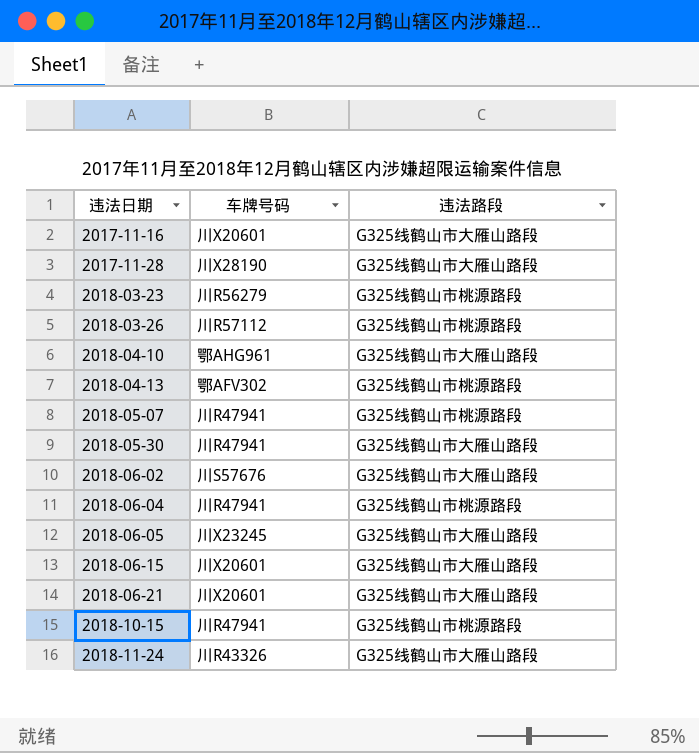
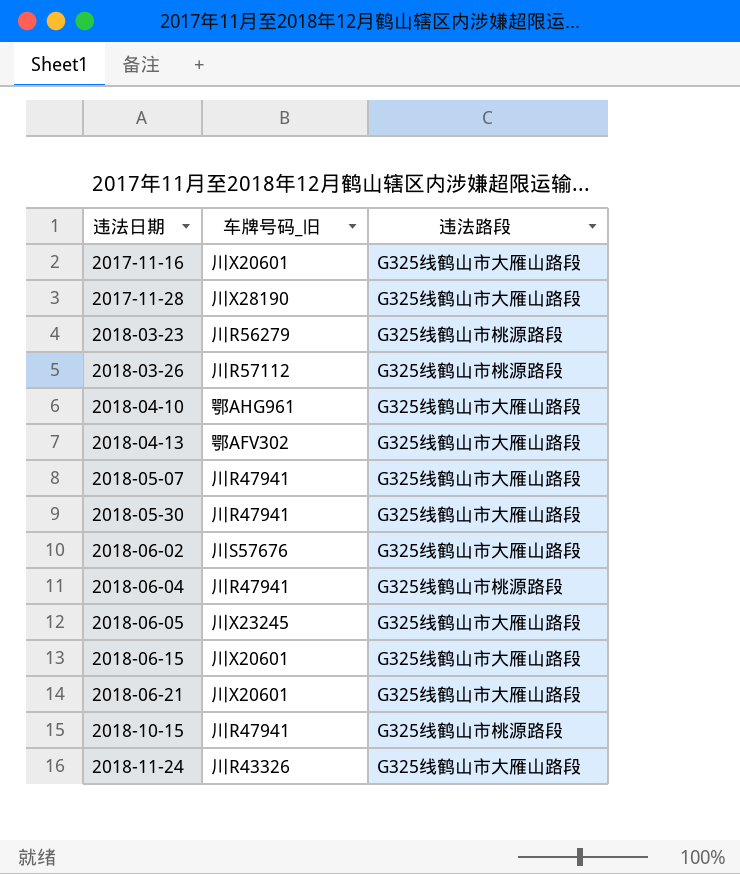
column name: 车牌号码 -> 车牌号码_旧
2018-04-13 | 违法路段: G325线鹤山市桃源路段 -> G325线鹤山市大雁山路段
2018-05-07 | 违法路段: G325线鹤山市桃源路段 -> G325线鹤山市大雁山路段

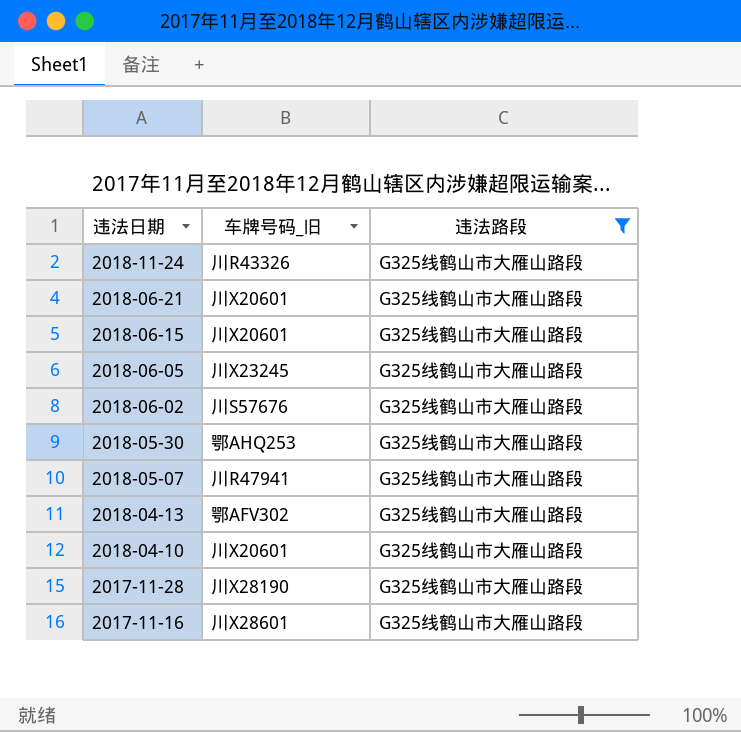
filter: none -> 违法路段 = G325线鹤山市大雁山路段
row order: 违法日期 ascending -> 违法日期 descending
2018-05-30 | 车牌号码_旧: 川R47941 -> 鄂AHQ253
2018-04-10 | 车牌号码_旧: 鄂AHG961 -> 川X20601
2017-11-16 | 车牌号码_旧: 川X20601 -> 川X28601

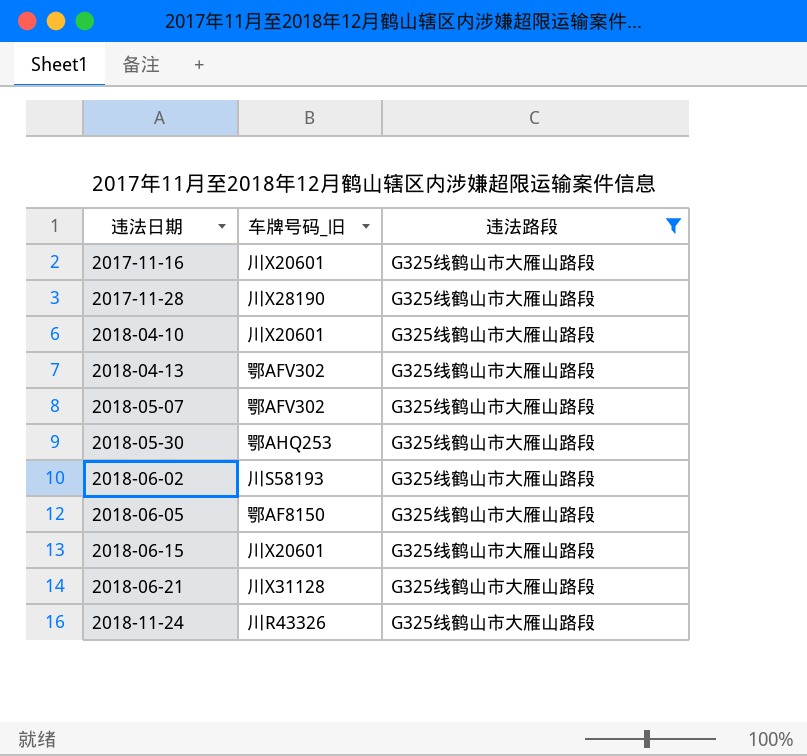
row order: 违法日期 descending -> 违法日期 ascending
2017-11-16 | 车牌号码_旧: 川X28601 -> 川X20601
2018-05-07 | 车牌号码_旧: 川R47941 -> 鄂AFV302
2018-06-02 | 车牌号码_旧: 川S57676 -> 川S58193
2018-06-05 | 车牌号码_旧: 川X23245 -> 鄂AF8150
2018-06-21 | 车牌号码_旧: 川X20601 -> 川X31128

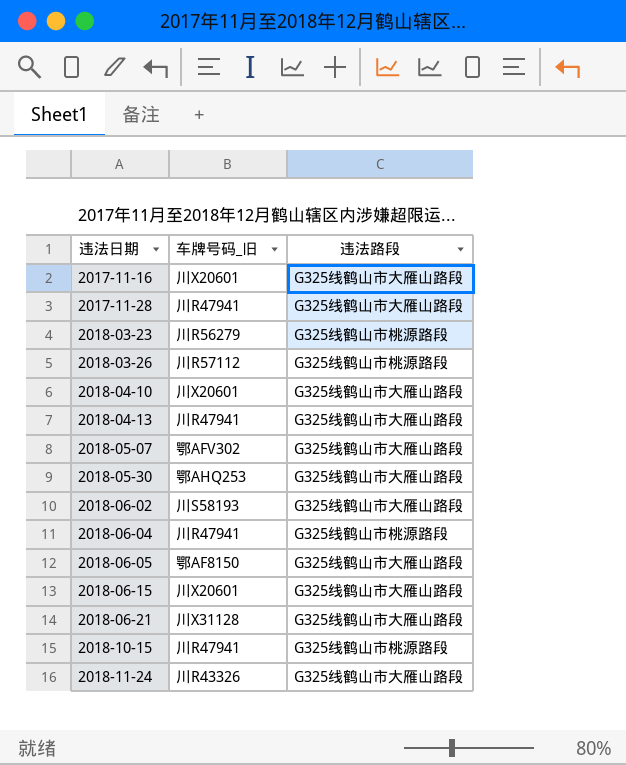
filter: 违法路段 = G325线鹤山市大雁山路段 -> none
2017-11-28 | 车牌号码_旧: 川X28190 -> 川R47941
2018-04-13 | 车牌号码_旧: 鄂AFV302 -> 川R47941

